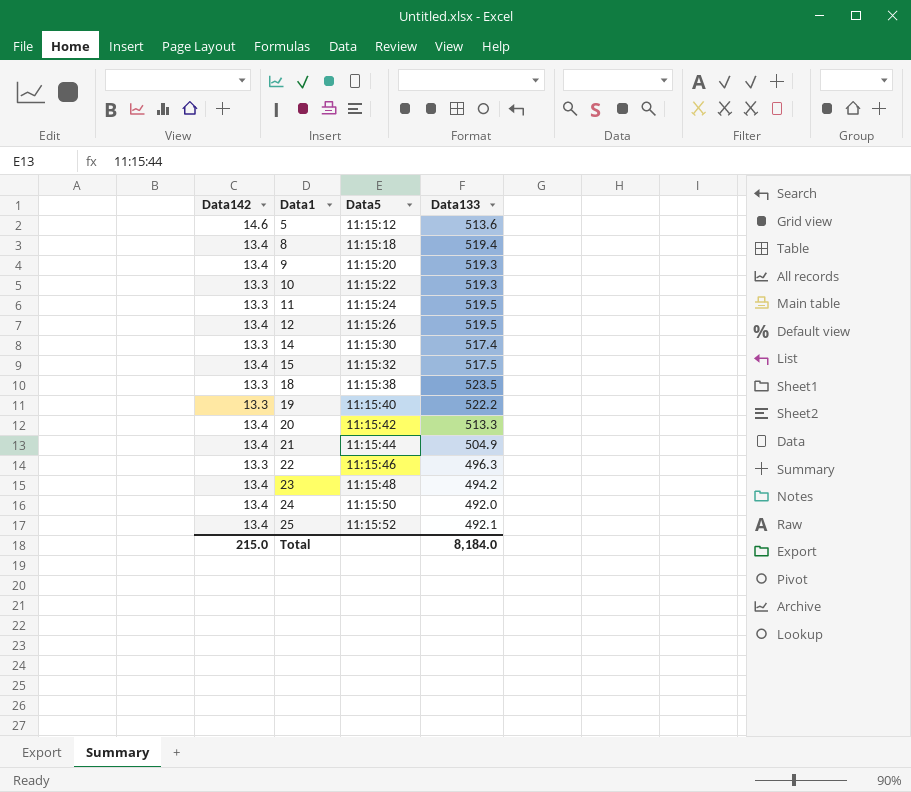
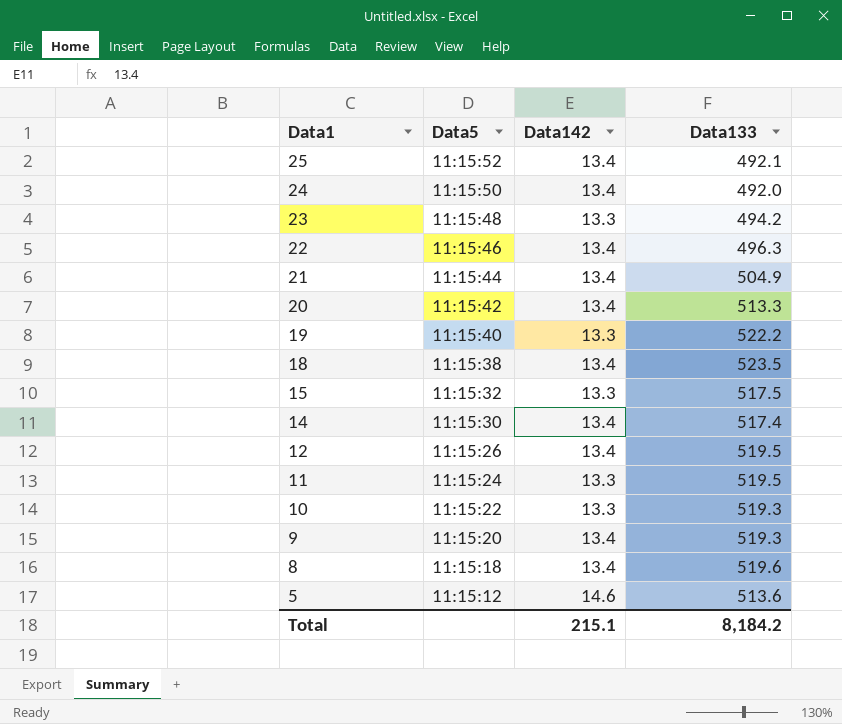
row order: Data1 ascending -> Data1 descending
column Data142 | position: 1 -> 3
23 | Data142: 13.4 -> 13.3
22 | Data142: 13.3 -> 13.4
18 | Data142: 13.3 -> 13.4
15 | Data142: 13.4 -> 13.3
14 | Data142: 13.3 -> 13.4
8 | Data133: 519.4 -> 519.6
Total | Data142: 215.0 -> 215.1
Total | Data133: 8,184.0 -> 8,184.2

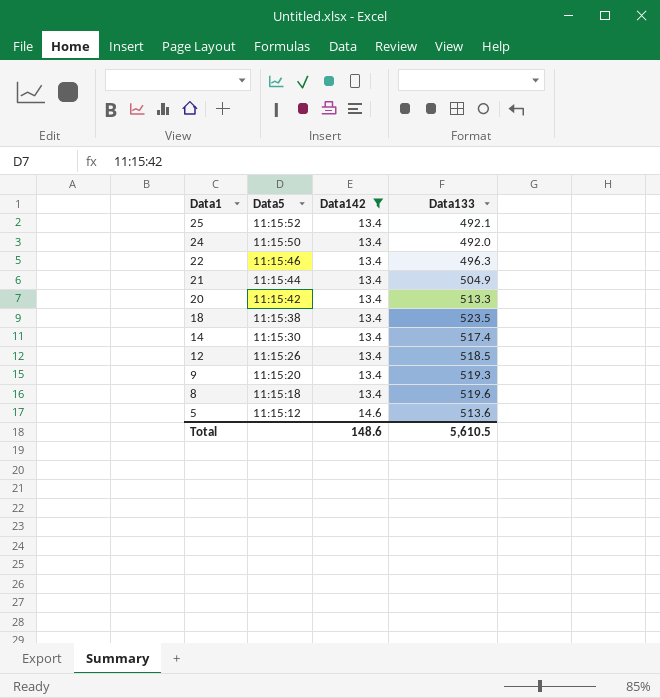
filter: none -> Data142 != 13.3
12 | Data133: 519.5 -> 518.5
Total | Data142: 215.1 -> 148.6
Total | Data133: 8,184.2 -> 5,610.5

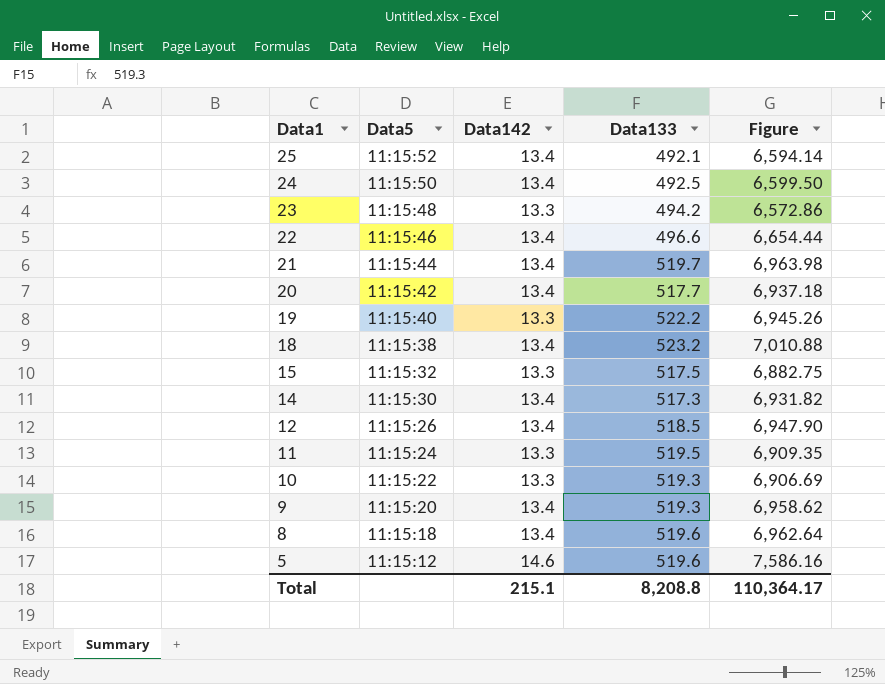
filter: Data142 != 13.3 -> none
column Figure | formula: none -> [Data142] * [Data133]
24 | Data133: 492.0 -> 492.5
22 | Data133: 496.3 -> 496.6
21 | Data133: 504.9 -> 519.7
20 | Data133: 513.3 -> 517.7
18 | Data133: 523.5 -> 523.2
14 | Data133: 517.4 -> 517.3
5 | Data133: 513.6 -> 519.6
Total | Data142: 148.6 -> 215.1
Total | Data133: 5,610.5 -> 8,208.8

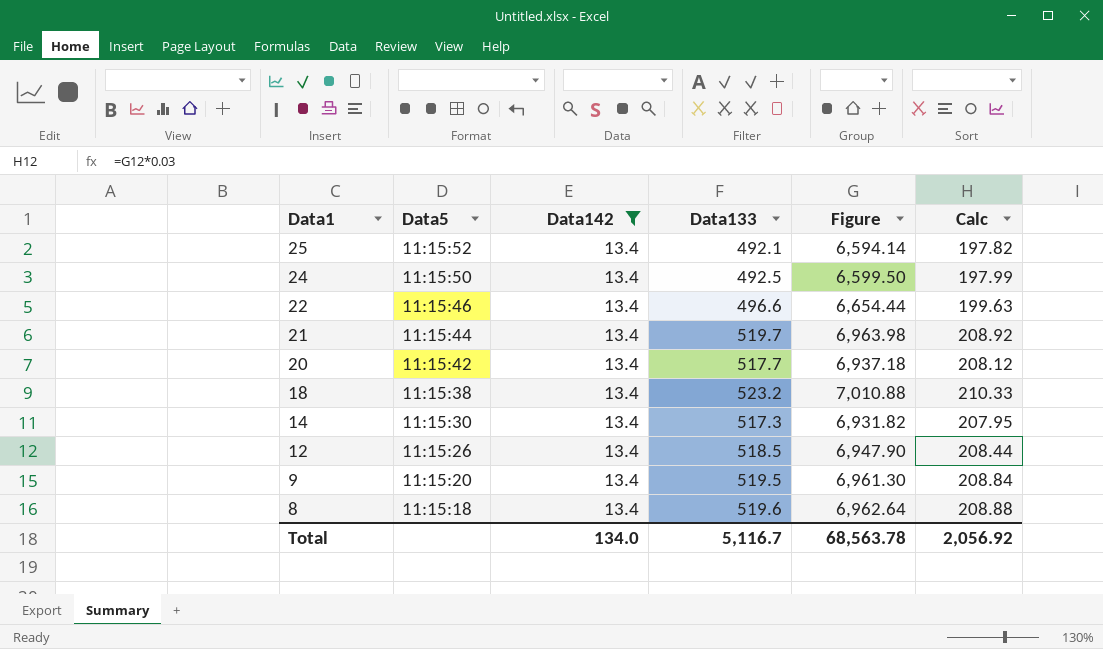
filter: none -> Data142 = 13.4
column Calc | formula: none -> [Figure] * 0.03
9 | Data133: 519.3 -> 519.5
9 | Figure: 6,958.62 -> 6,961.30
Total | Data142: 215.1 -> 134.0
Total | Data133: 8,208.8 -> 5,116.7
Total | Figure: 110,364.17 -> 68,563.78

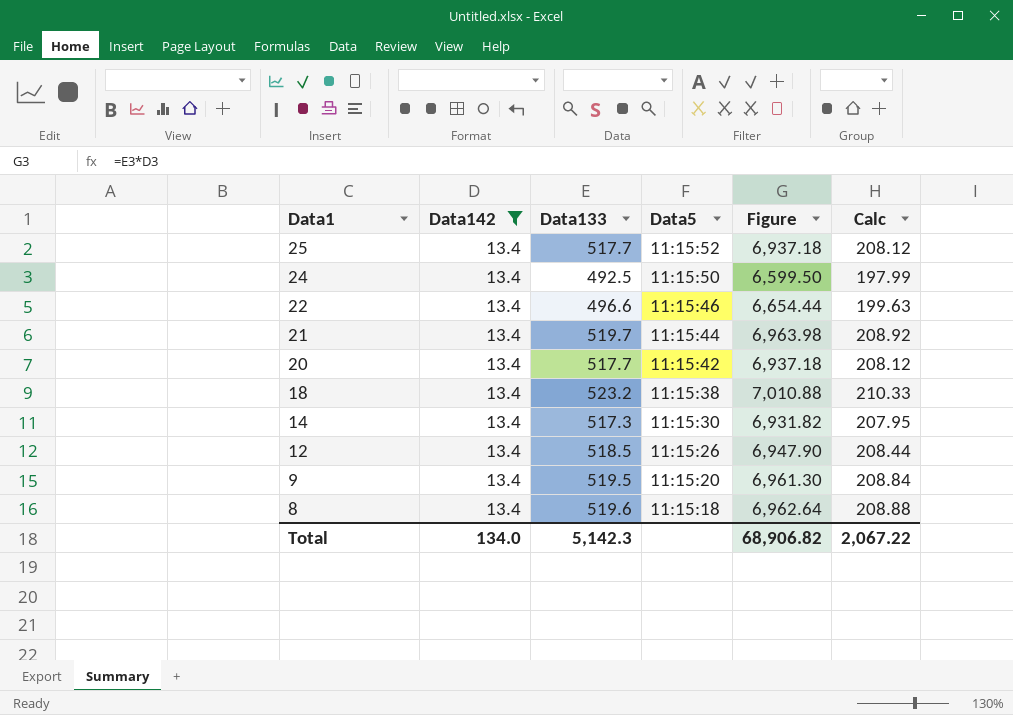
column Data5 | position: 2 -> 4
25 | Data133: 492.1 -> 517.7
25 | Figure: 6,594.14 -> 6,937.18
25 | Calc: 197.82 -> 208.12
Total | Data133: 5,116.7 -> 5,142.3
Total | Figure: 68,563.78 -> 68,906.82
Total | Calc: 2,056.92 -> 2,067.22

